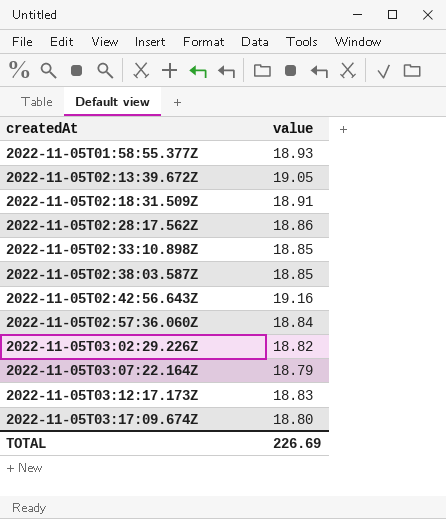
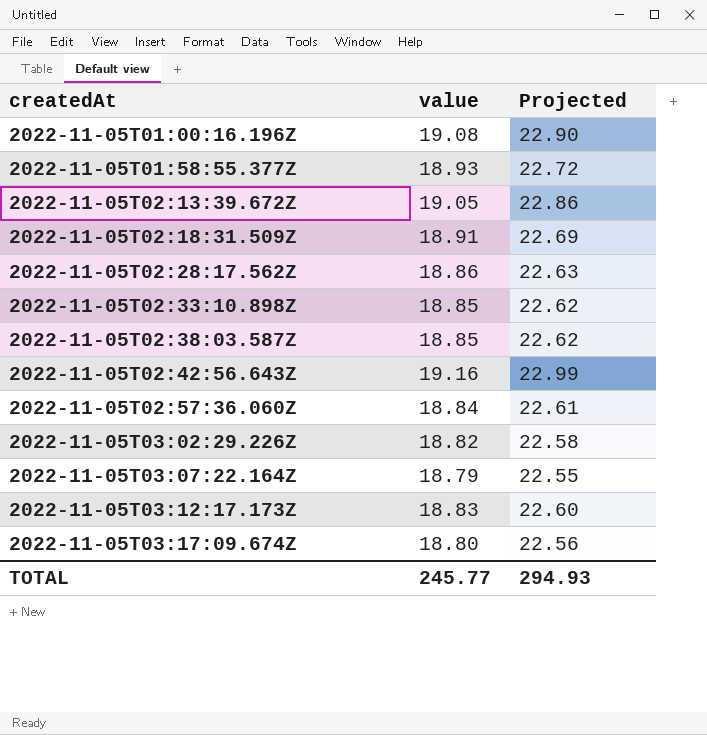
column Projected | formula: none -> [value] * 1.2
row 2022-11-05T01:00:16.196Z: none -> 19.08 | 22.90
TOTAL | value: 226.69 -> 245.77

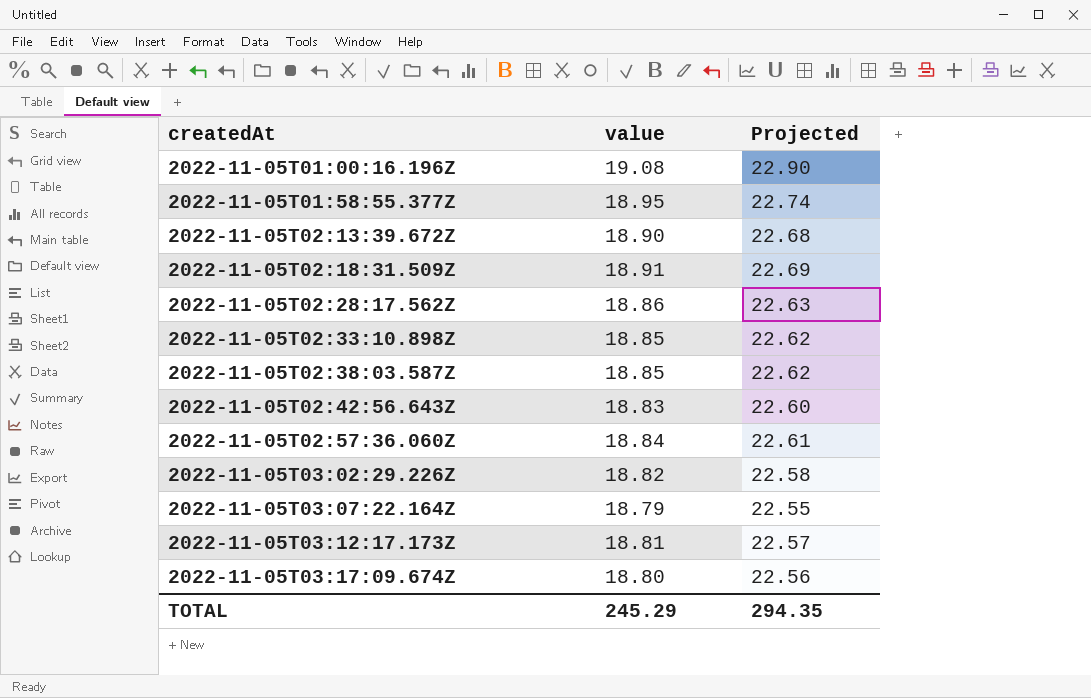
2022-11-05T01:58:55.377Z | value: 18.93 -> 18.95
2022-11-05T01:58:55.377Z | Projected: 22.72 -> 22.74
2022-11-05T02:13:39.672Z | value: 19.05 -> 18.90
2022-11-05T02:13:39.672Z | Projected: 22.86 -> 22.68
2022-11-05T02:42:56.643Z | value: 19.16 -> 18.83
2022-11-05T02:42:56.643Z | Projected: 22.99 -> 22.60
2022-11-05T03:12:17.173Z | value: 18.83 -> 18.81
2022-11-05T03:12:17.173Z | Projected: 22.60 -> 22.57
TOTAL | value: 245.77 -> 245.29
TOTAL | Projected: 294.93 -> 294.35

